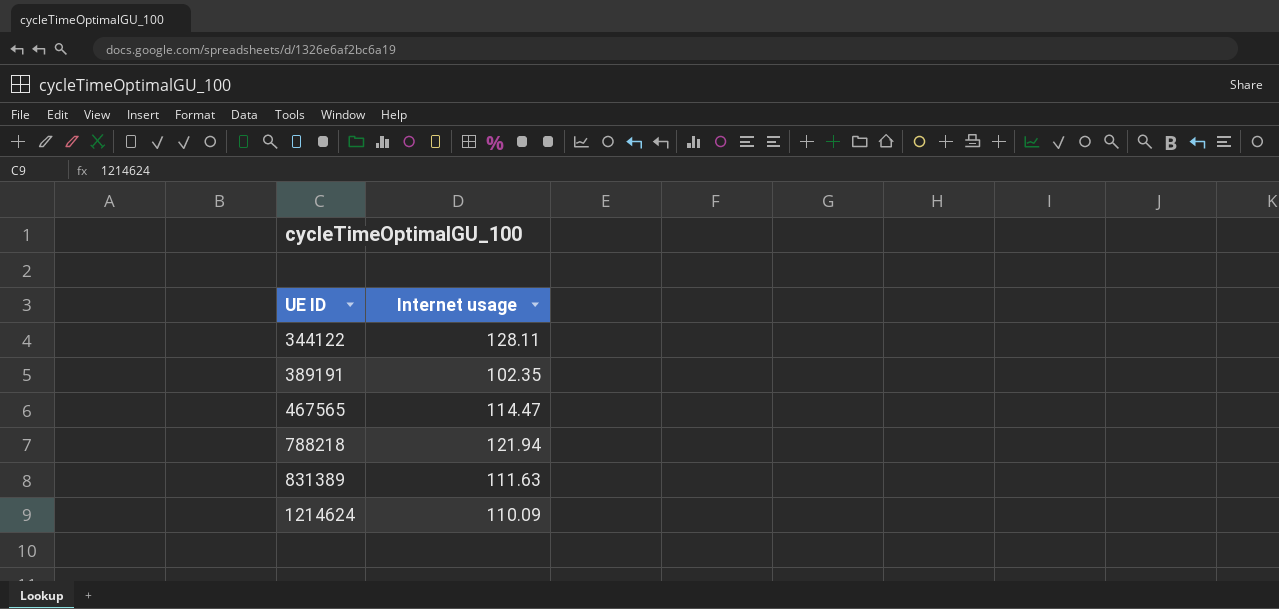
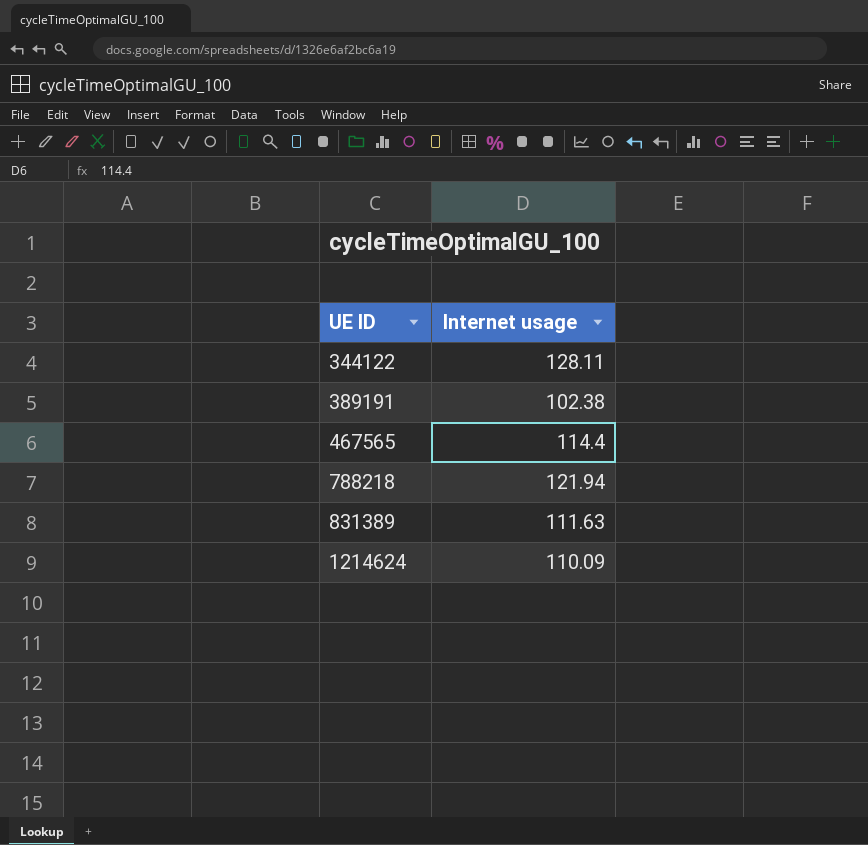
389191 | Internet usage: 102.35 -> 102.38
467565 | Internet usage: 114.47 -> 114.4

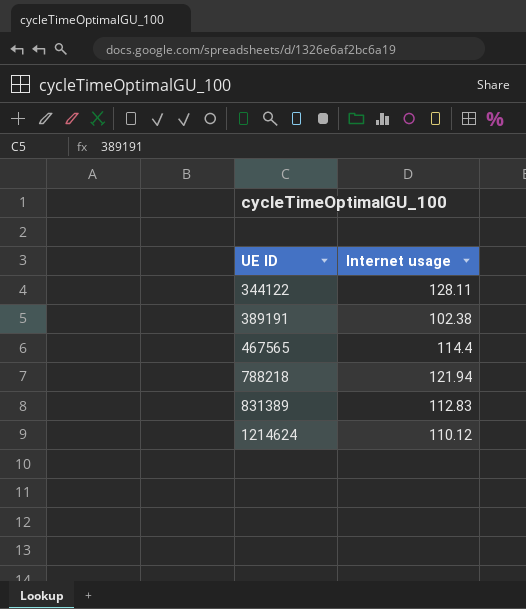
831389 | Internet usage: 111.63 -> 112.83
1214624 | Internet usage: 110.09 -> 110.12

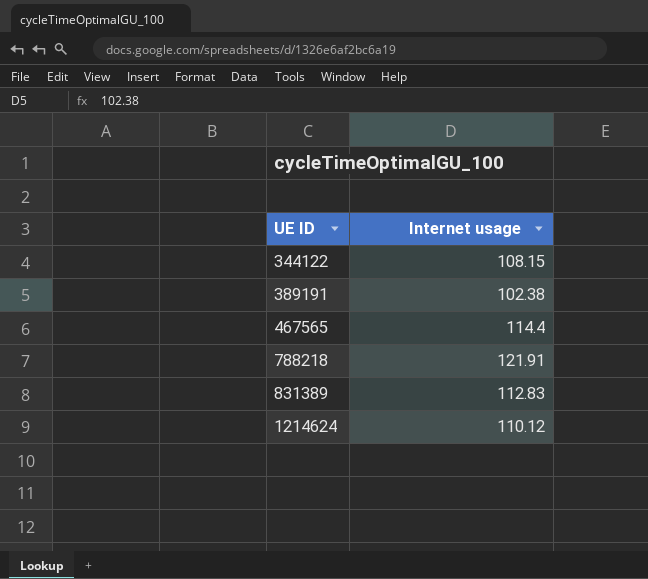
344122 | Internet usage: 128.11 -> 108.15
788218 | Internet usage: 121.94 -> 121.91

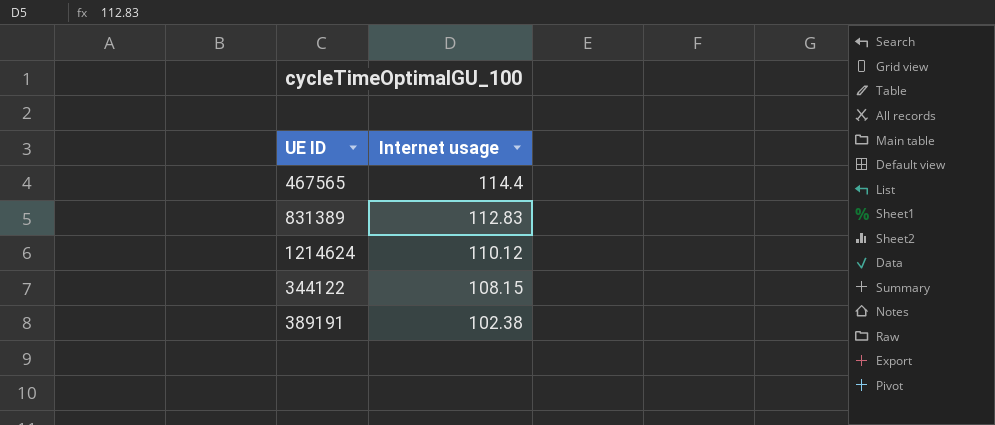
row order: UE ID ascending -> Internet usage descending
row 788218: 121.91 -> none

